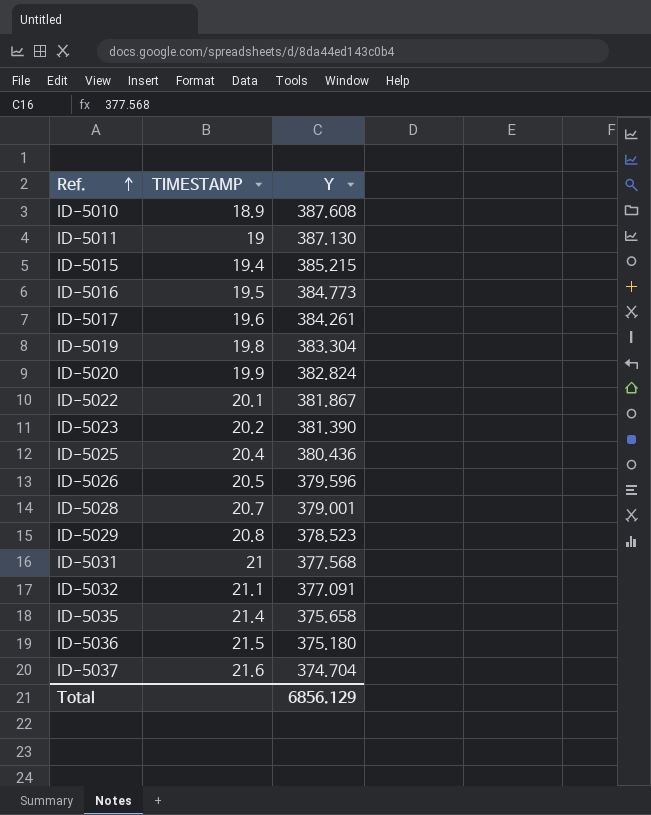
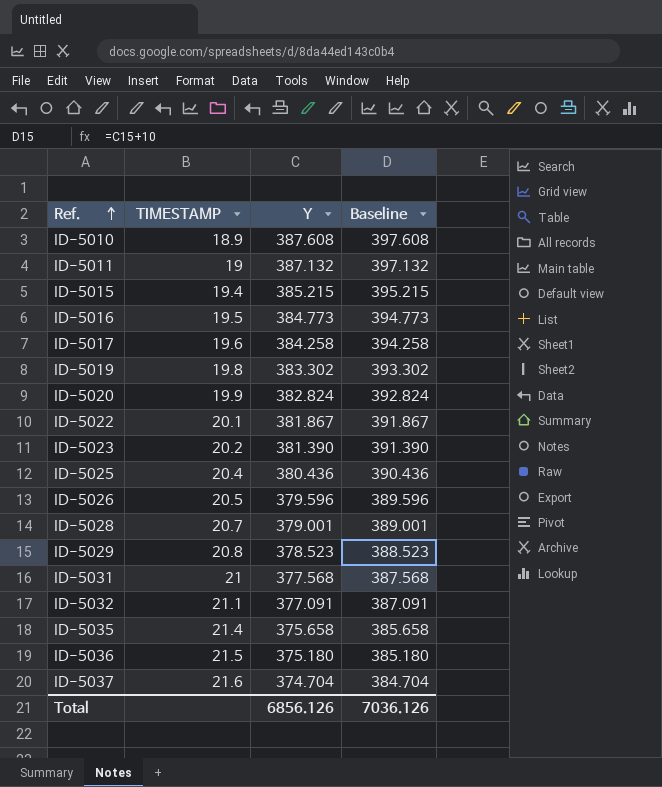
column Baseline | formula: none -> [Y] + 10
ID-5011 | Y: 387.130 -> 387.132
ID-5017 | Y: 384.261 -> 384.258
ID-5019 | Y: 383.304 -> 383.302
Total | Y: 6856.129 -> 6856.126

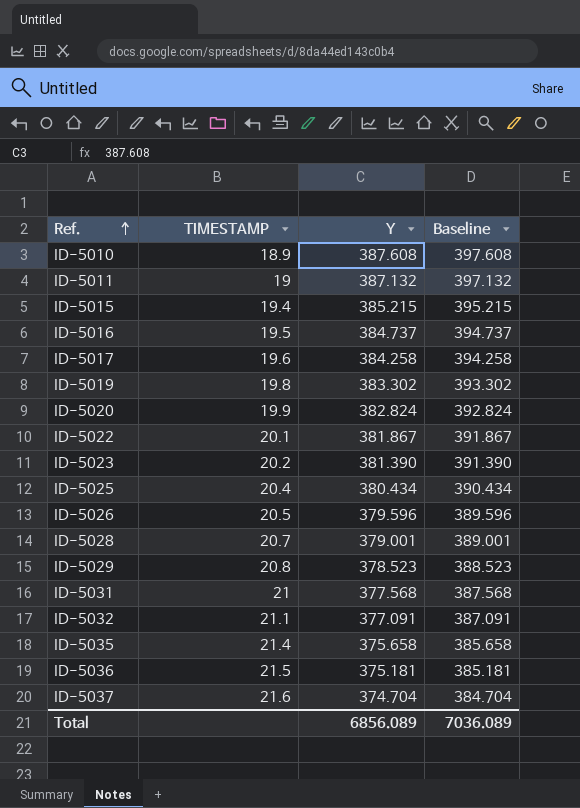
ID-5016 | Y: 384.773 -> 384.737
ID-5016 | Baseline: 394.773 -> 394.737
ID-5025 | Y: 380.436 -> 380.434
ID-5025 | Baseline: 390.436 -> 390.434
ID-5036 | Y: 375.180 -> 375.181
ID-5036 | Baseline: 385.180 -> 385.181
Total | Y: 6856.126 -> 6856.089
Total | Baseline: 7036.126 -> 7036.089

